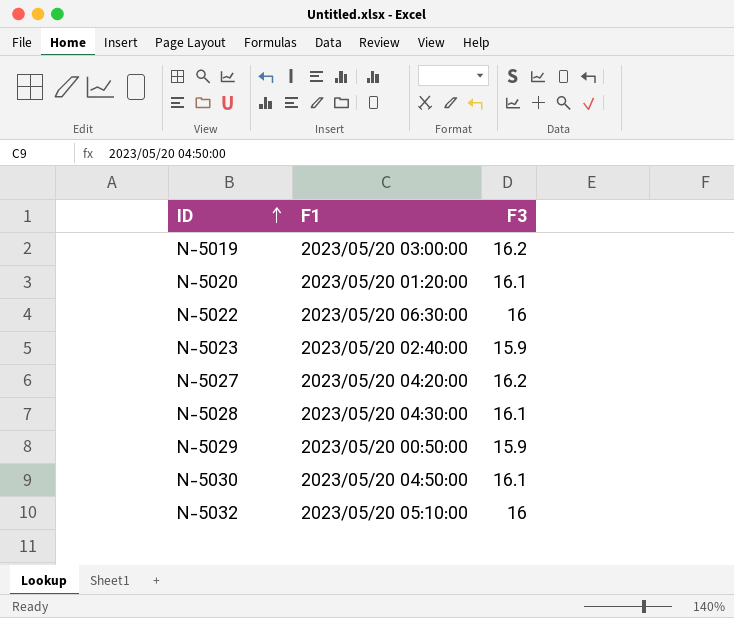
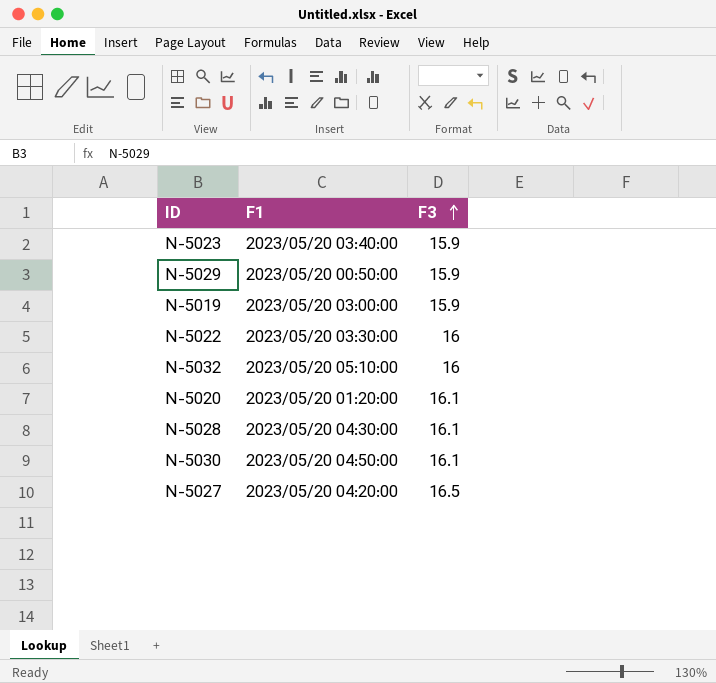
row order: ID ascending -> F3 ascending
N-5023 | F1: 2023/05/20 02:40:00 -> 2023/05/20 03:40:00
N-5019 | F3: 16.2 -> 15.9
N-5022 | F1: 2023/05/20 06:30:00 -> 2023/05/20 03:30:00
N-5027 | F3: 16.2 -> 16.5

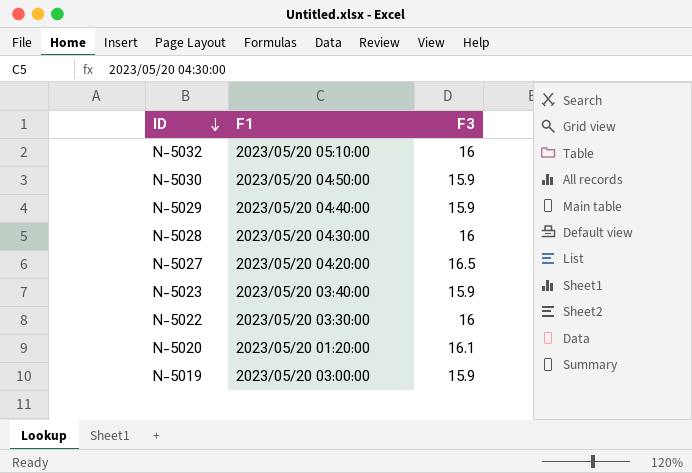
row order: F3 ascending -> ID descending
N-5030 | F3: 16.1 -> 15.9
N-5029 | F1: 2023/05/20 00:50:00 -> 2023/05/20 04:40:00
N-5028 | F3: 16.1 -> 16

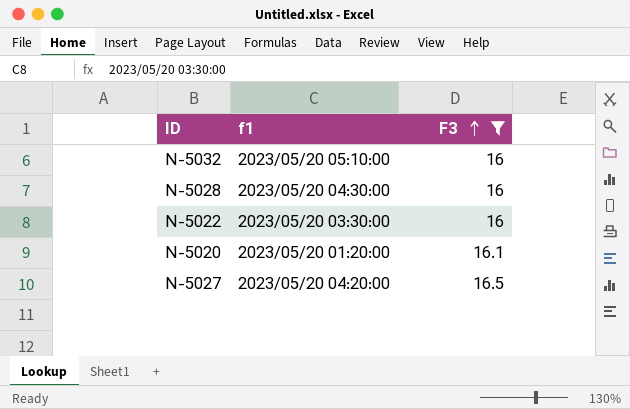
filter: none -> F3 != 15.9
row order: ID descending -> F3 ascending
column name: F1 -> f1

